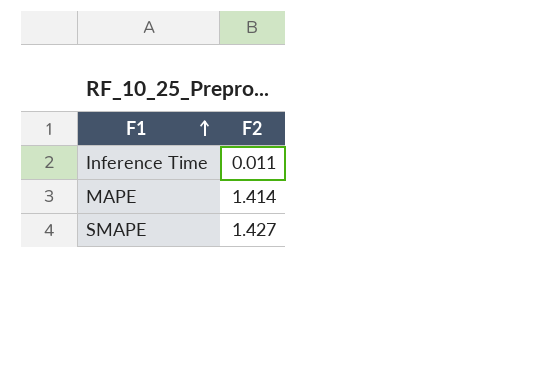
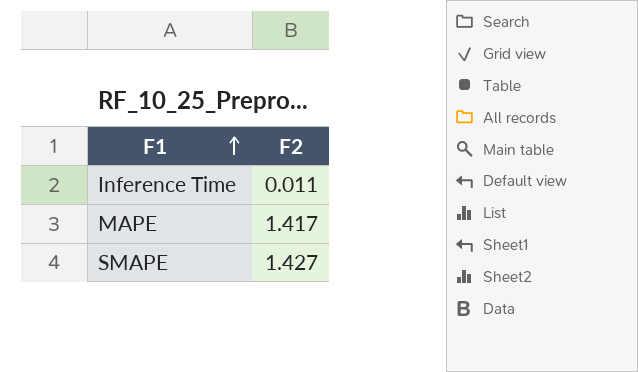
MAPE | F2: 1.414 -> 1.417

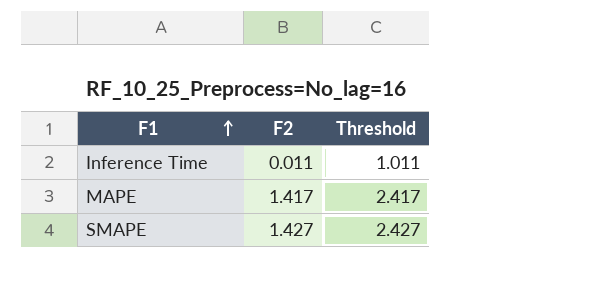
column Threshold | formula: none -> [F2] + 1

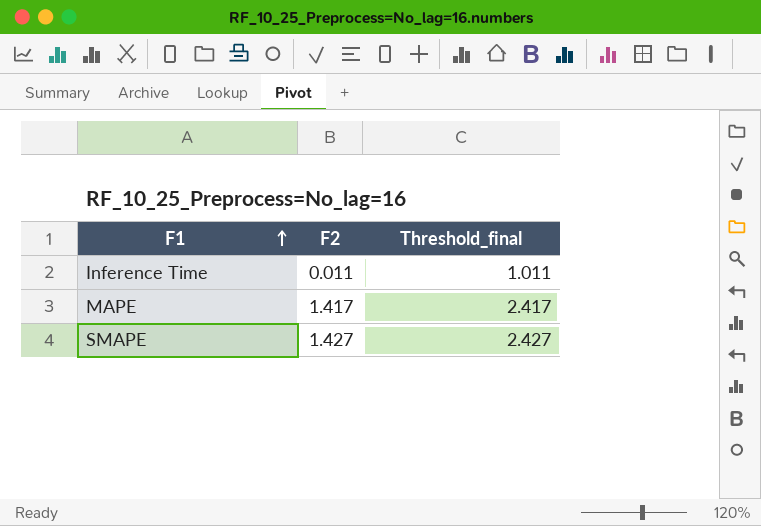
column name: Threshold -> Threshold_final

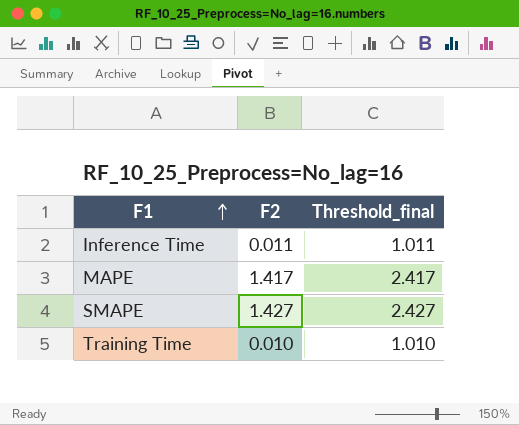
row Training Time: none -> 0.010 | 1.010

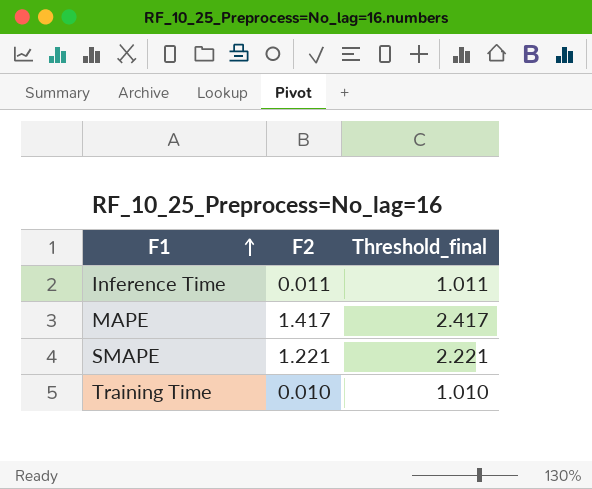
SMAPE | F2: 1.427 -> 1.221
SMAPE | Threshold_final: 2.427 -> 2.221

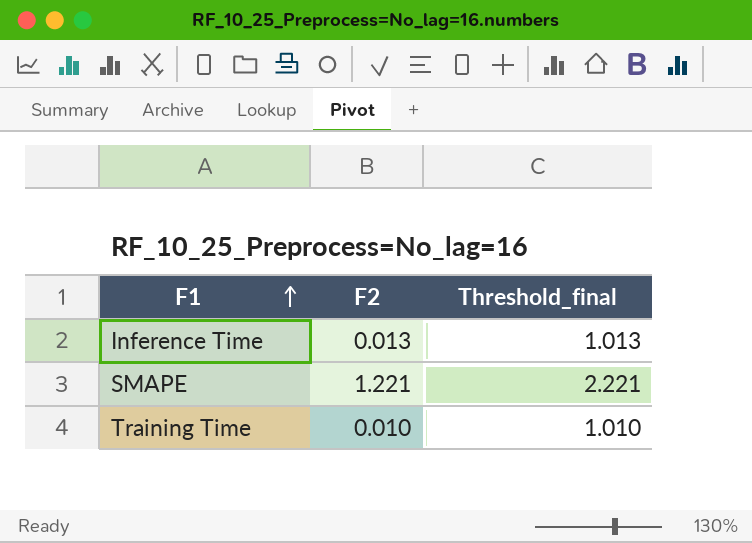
row MAPE: 1.417 | 2.417 -> none
Inference Time | F2: 0.011 -> 0.013
Inference Time | Threshold_final: 1.011 -> 1.013

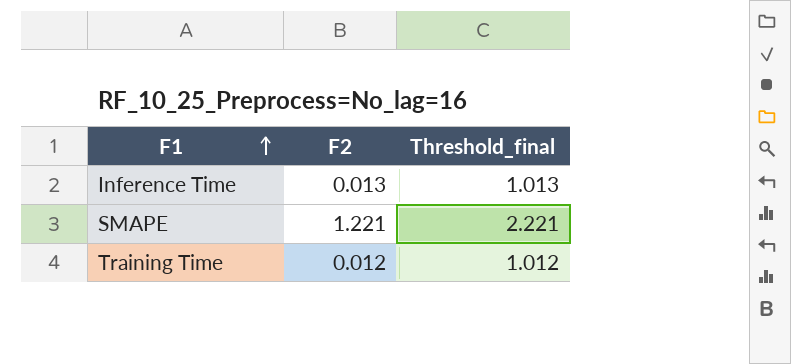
Training Time | F2: 0.010 -> 0.012
Training Time | Threshold_final: 1.010 -> 1.012

